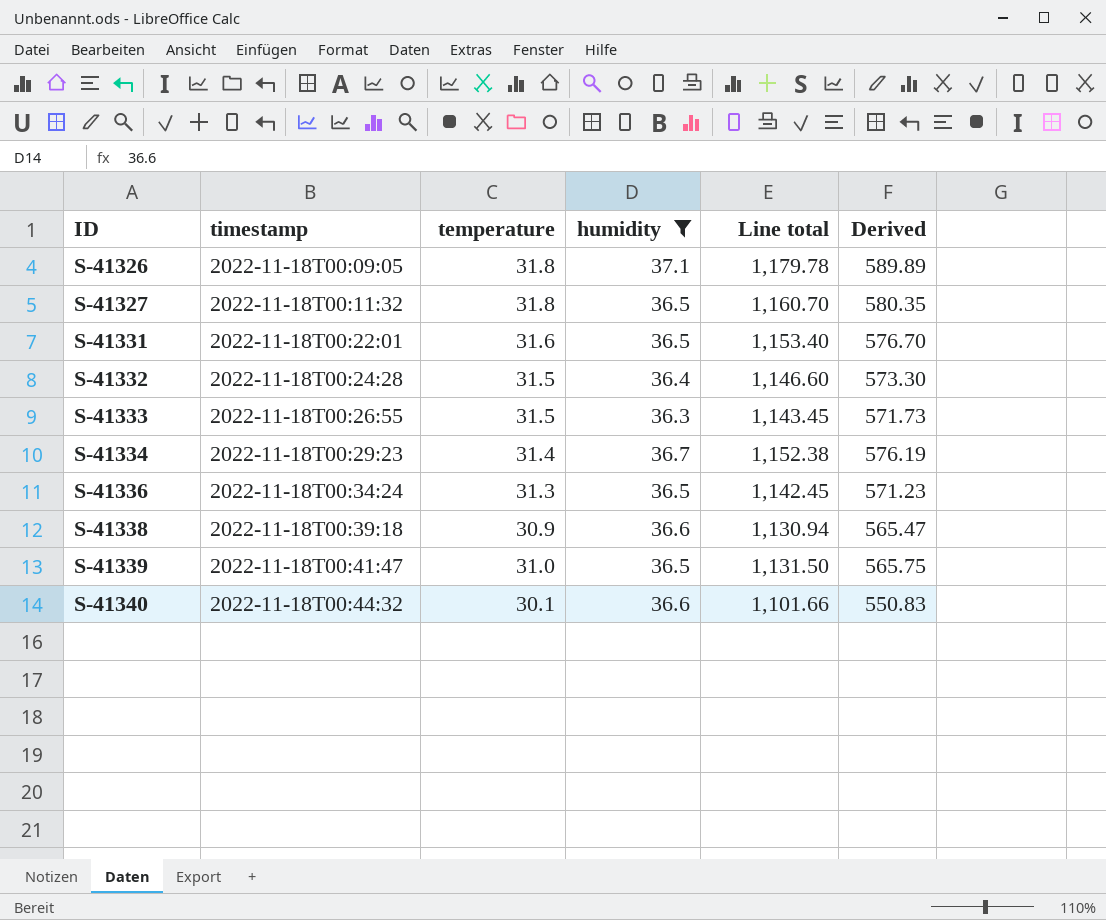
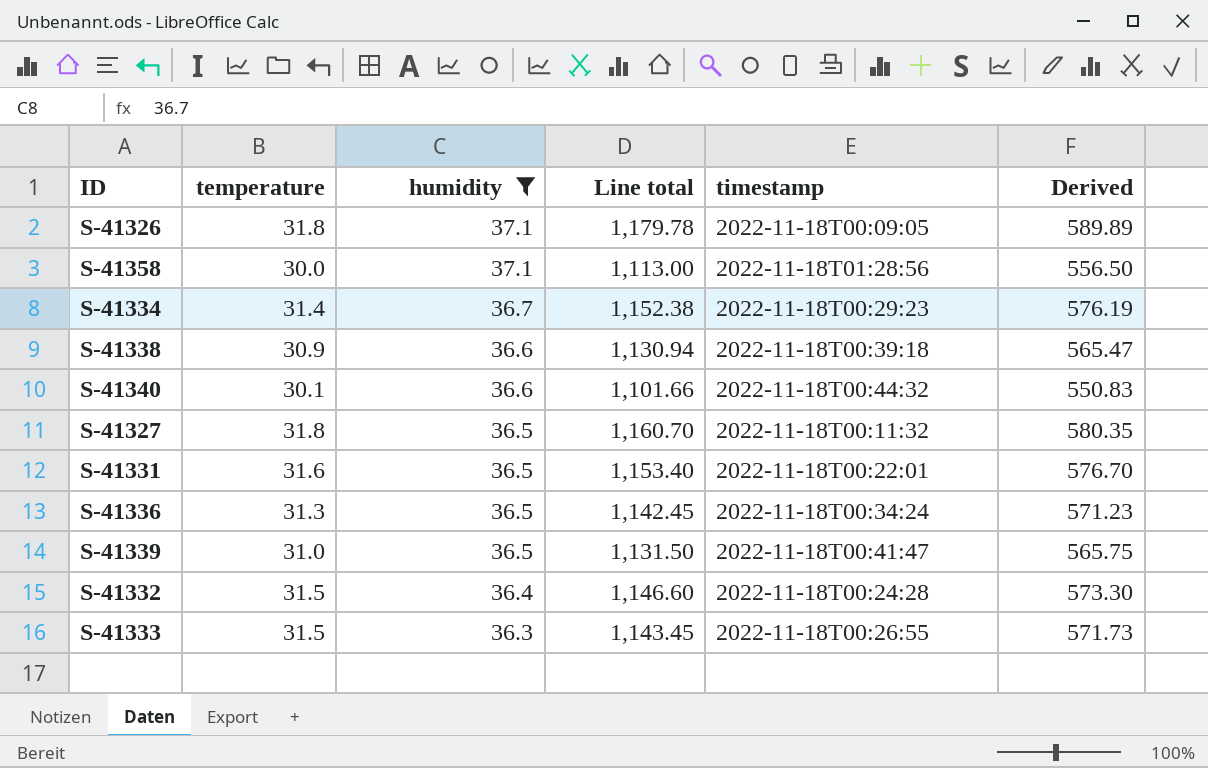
row order: ID ascending -> humidity descending
column timestamp | position: 2 -> 5
row S-41358: none -> 30.0 | 37.1 | 1,113.00 | 2022-11-18T01:28:56 | 556.50

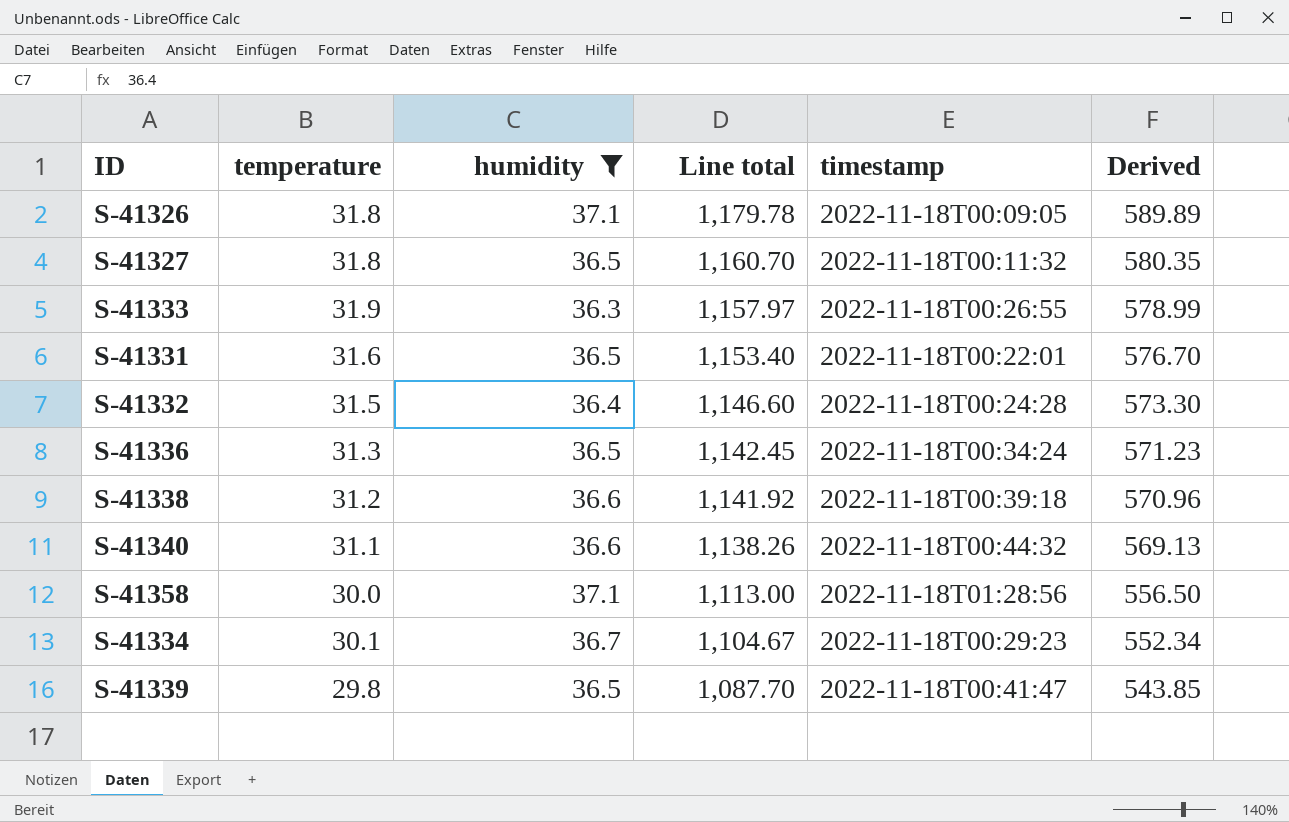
row order: humidity descending -> Line total descending
S-41333 | temperature: 31.5 -> 31.9
S-41333 | Line total: 1,143.45 -> 1,157.97
S-41333 | Derived: 571.73 -> 578.99
S-41338 | temperature: 30.9 -> 31.2
S-41338 | Line total: 1,130.94 -> 1,141.92
S-41338 | Derived: 565.47 -> 570.96
S-41340 | temperature: 30.1 -> 31.1
S-41340 | Line total: 1,101.66 -> 1,138.26
S-41340 | Derived: 550.83 -> 569.13
S-41334 | temperature: 31.4 -> 30.1
S-41334 | Line total: 1,152.38 -> 1,104.67
S-41334 | Derived: 576.19 -> 552.34
S-41339 | temperature: 31.0 -> 29.8
S-41339 | Line total: 1,131.50 -> 1,087.70
S-41339 | Derived: 565.75 -> 543.85

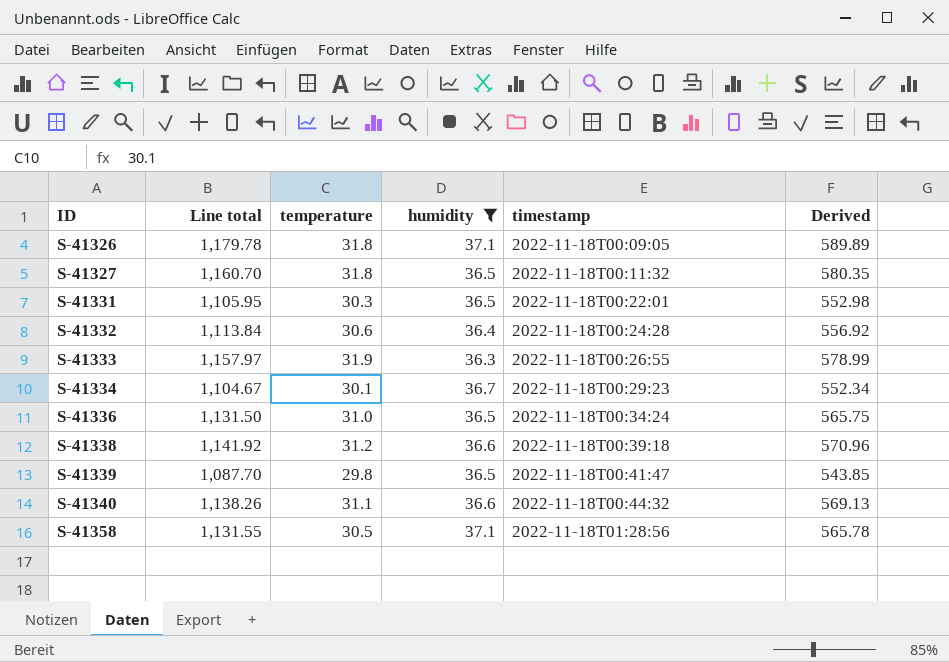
row order: Line total descending -> ID ascending
column Line total | position: 4 -> 2
S-41331 | Line total: 1,153.40 -> 1,105.95
S-41331 | temperature: 31.6 -> 30.3
S-41331 | Derived: 576.70 -> 552.98
S-41332 | Line total: 1,146.60 -> 1,113.84
S-41332 | temperature: 31.5 -> 30.6
S-41332 | Derived: 573.30 -> 556.92
S-41336 | Line total: 1,142.45 -> 1,131.50
S-41336 | temperature: 31.3 -> 31.0
S-41336 | Derived: 571.23 -> 565.75
S-41358 | Line total: 1,113.00 -> 1,131.55
S-41358 | temperature: 30.0 -> 30.5
S-41358 | Derived: 556.50 -> 565.78

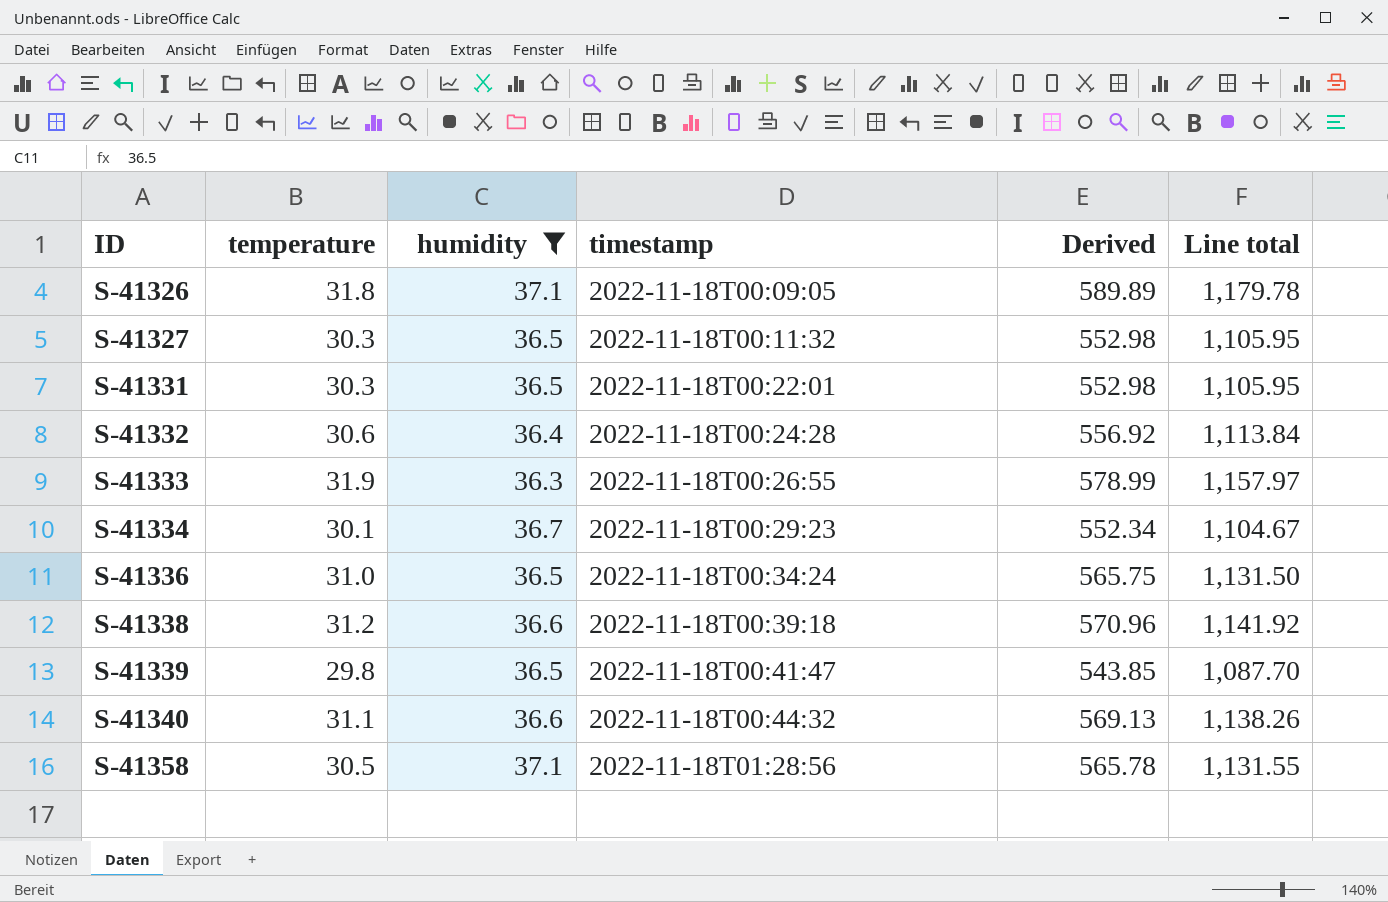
column Line total | position: 2 -> 6
S-41327 | temperature: 31.8 -> 30.3
S-41327 | Derived: 580.35 -> 552.98
S-41327 | Line total: 1,160.70 -> 1,105.95

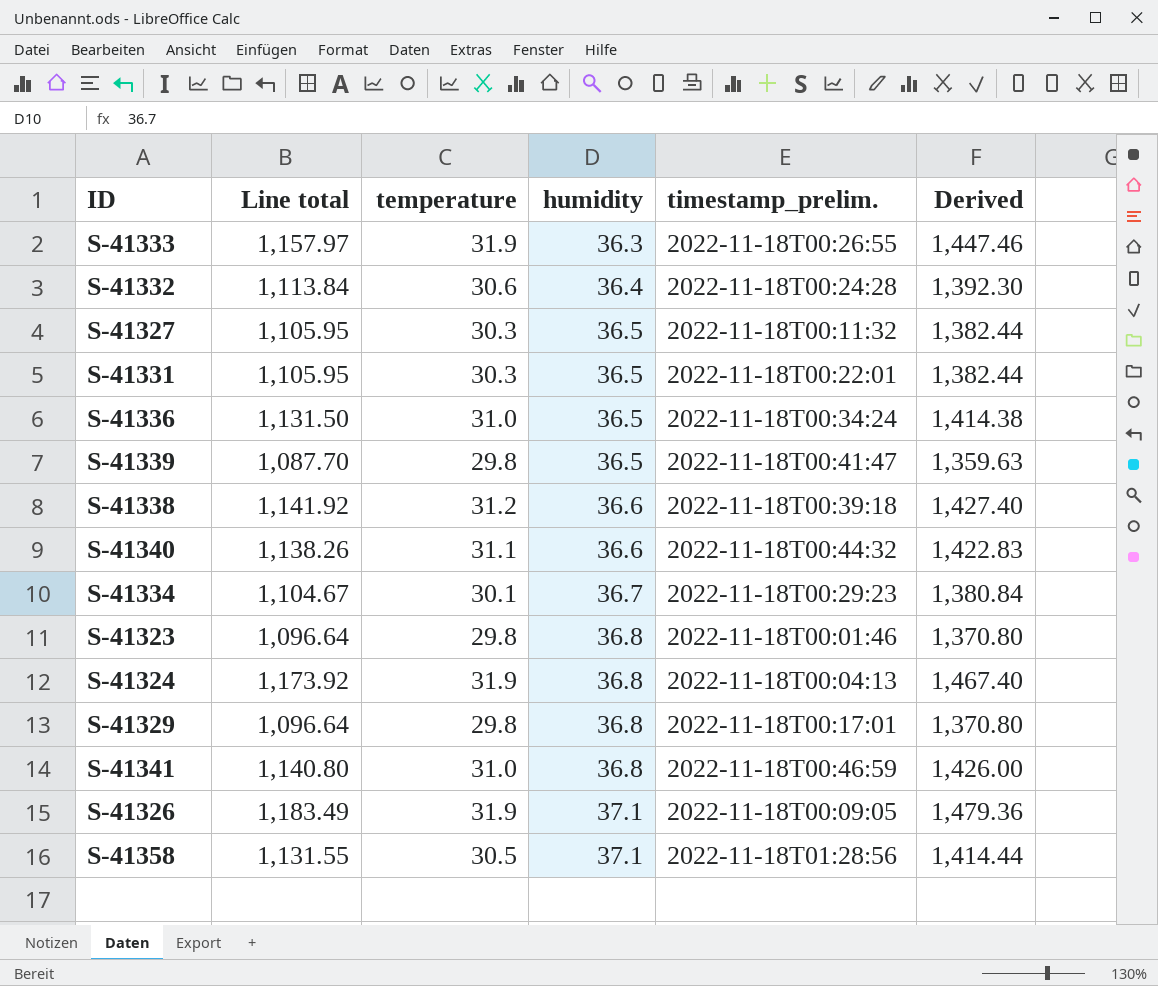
filter: humidity != 36.8 -> none
row order: ID ascending -> humidity ascending
column Line total | position: 6 -> 2
column name: timestamp -> timestamp_prelim.
column Derived | formula: [Line total] * 0.5 -> [Line total] * 1.25
S-41326 | Line total: 1,179.78 -> 1,183.49
S-41326 | temperature: 31.8 -> 31.9

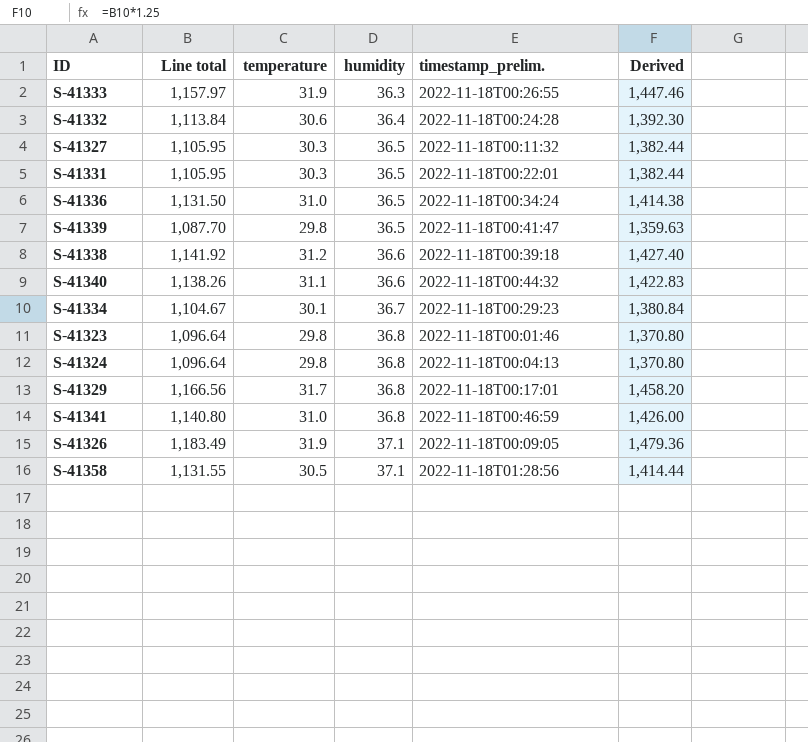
S-41324 | Line total: 1,173.92 -> 1,096.64
S-41324 | temperature: 31.9 -> 29.8
S-41324 | Derived: 1,467.40 -> 1,370.80
S-41329 | Line total: 1,096.64 -> 1,166.56
S-41329 | temperature: 29.8 -> 31.7
S-41329 | Derived: 1,370.80 -> 1,458.20

